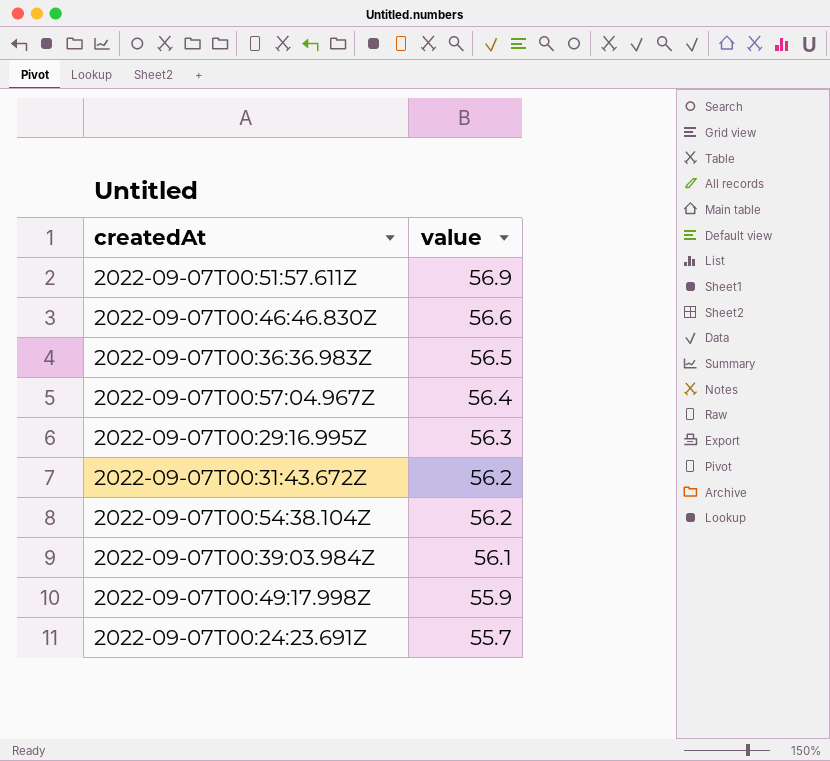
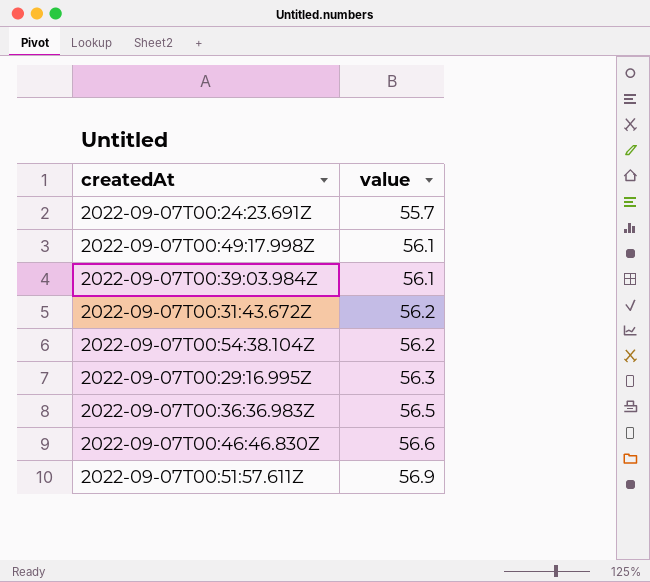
row order: value descending -> value ascending
row 2022-09-07T00:57:04.967Z: 56.4 -> none
2022-09-07T00:49:17.998Z | value: 55.9 -> 56.1

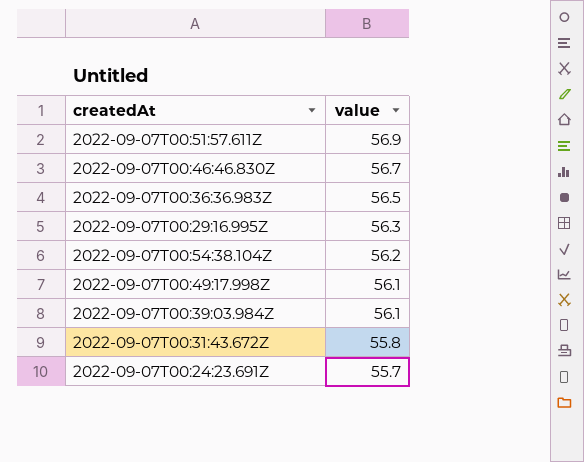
row order: value ascending -> value descending
2022-09-07T00:46:46.830Z | value: 56.6 -> 56.7
2022-09-07T00:31:43.672Z | value: 56.2 -> 55.8

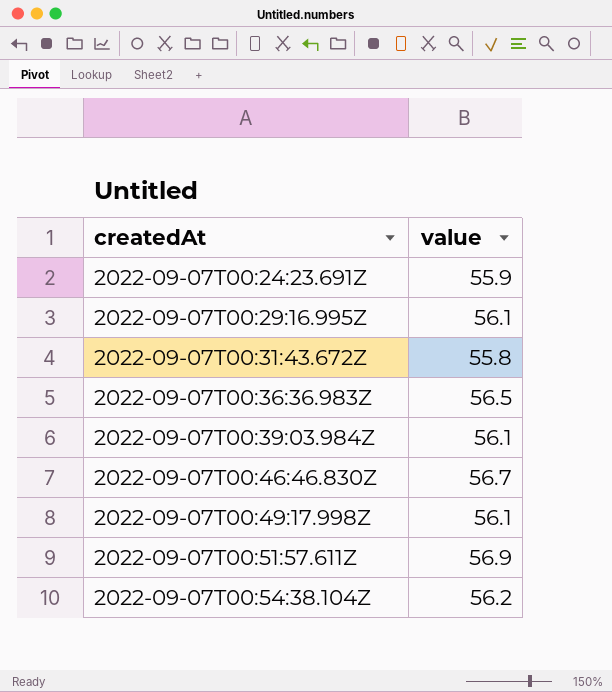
row order: value descending -> createdAt ascending
2022-09-07T00:24:23.691Z | value: 55.7 -> 55.9
2022-09-07T00:29:16.995Z | value: 56.3 -> 56.1

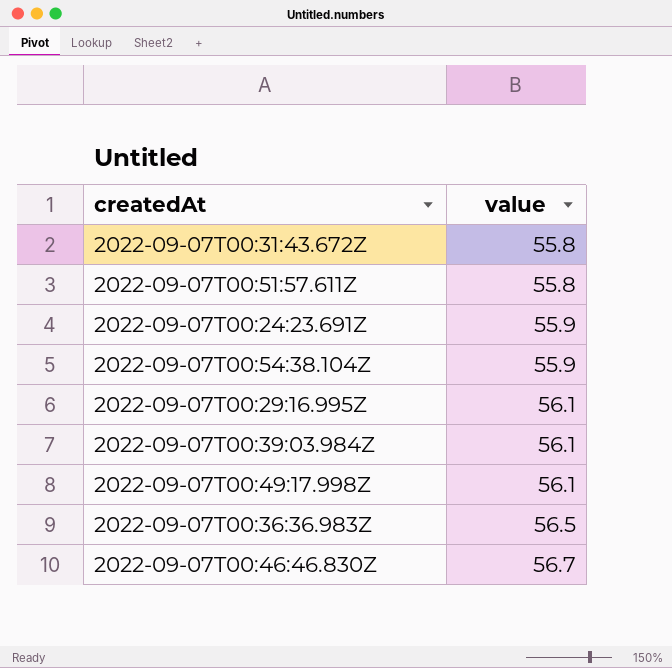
row order: createdAt ascending -> value ascending
2022-09-07T00:51:57.611Z | value: 56.9 -> 55.8
2022-09-07T00:54:38.104Z | value: 56.2 -> 55.9

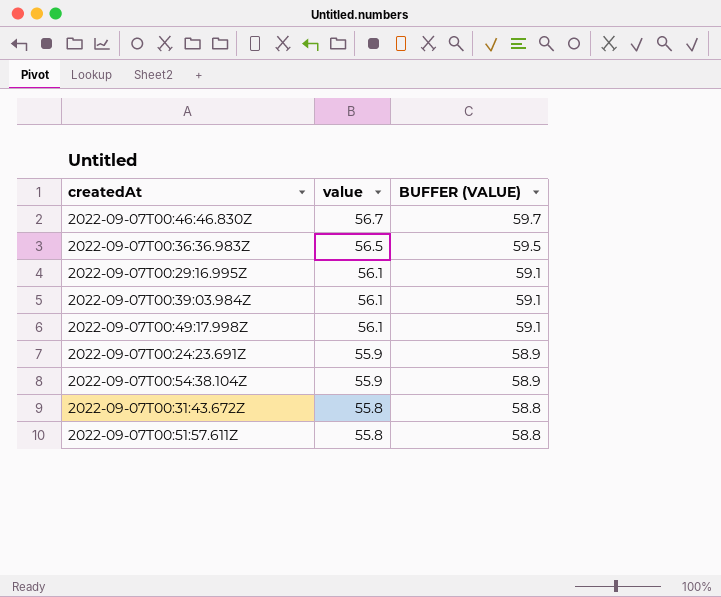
row order: value ascending -> value descending
column BUFFER (VALUE) | formula: none -> [value] + 3

